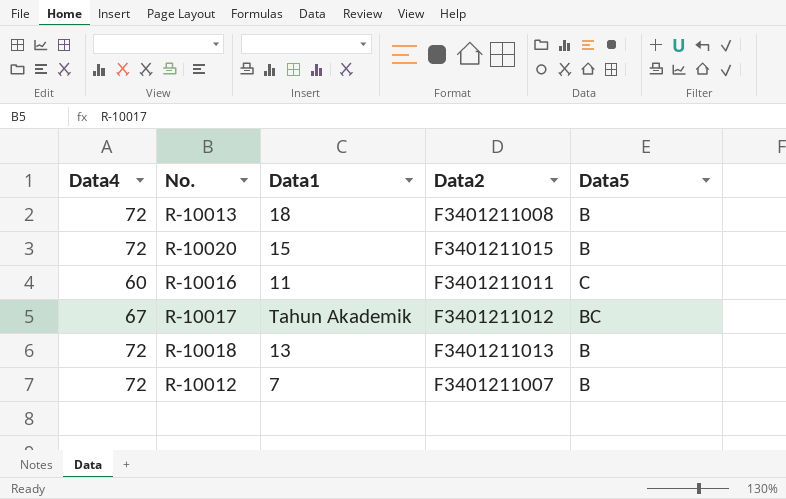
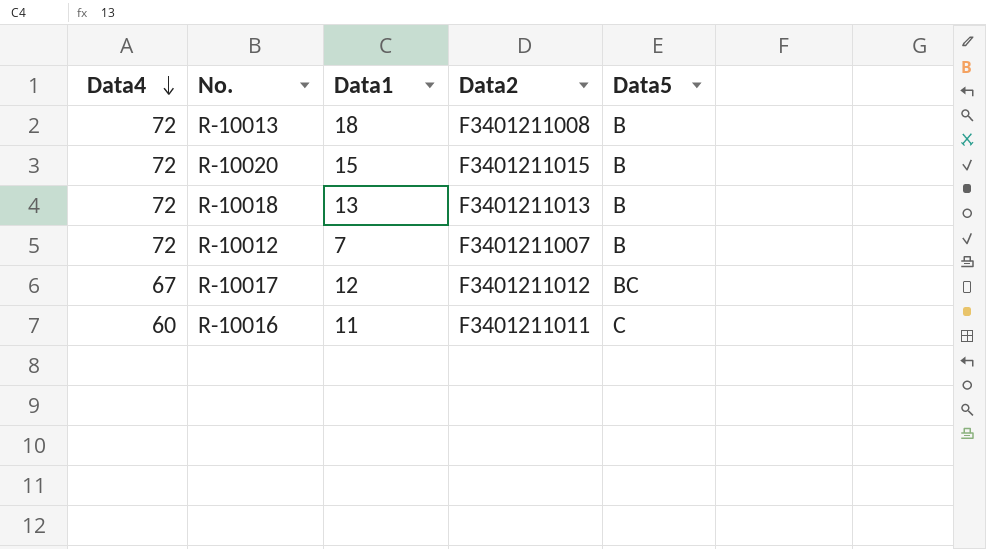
row order: none -> Data4 descending
R-10017 | Data1: Tahun Akademik -> 12

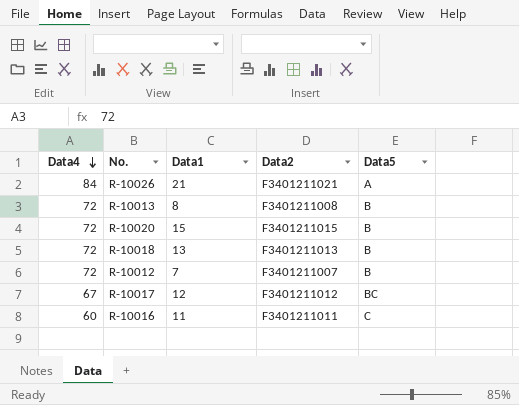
row R-10026: none -> 84 | 21 | F3401211021 | A
R-10013 | Data1: 18 -> 8

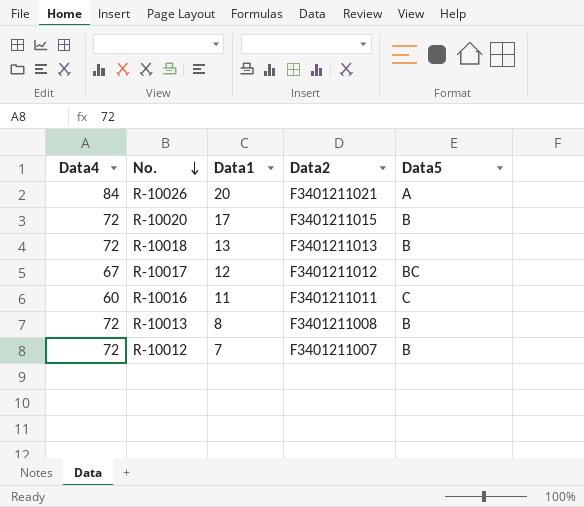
row order: Data4 descending -> No. descending
R-10026 | Data1: 21 -> 20
R-10020 | Data1: 15 -> 17

